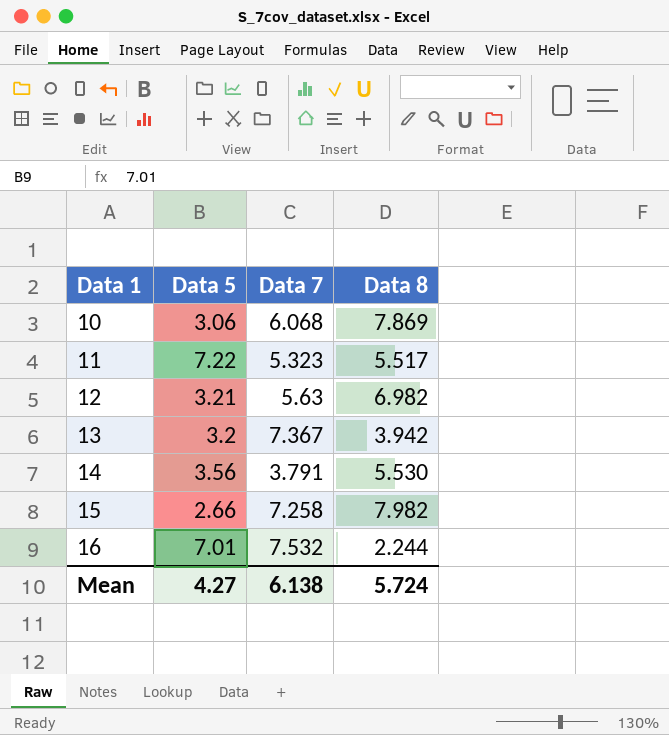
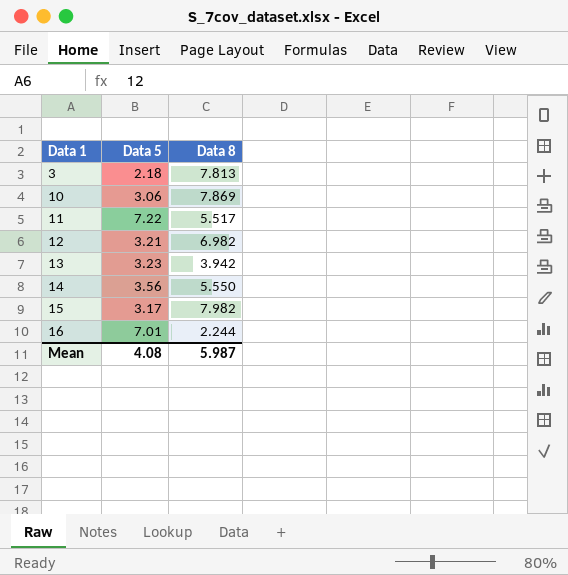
column Data 7 | position: 3 -> none
row 3: none -> 2.18 | 7.813
13 | Data 5: 3.2 -> 3.23
14 | Data 8: 5.530 -> 5.550
15 | Data 5: 2.66 -> 3.17
Mean | Data 5: 4.27 -> 4.08
Mean | Data 8: 5.724 -> 5.987

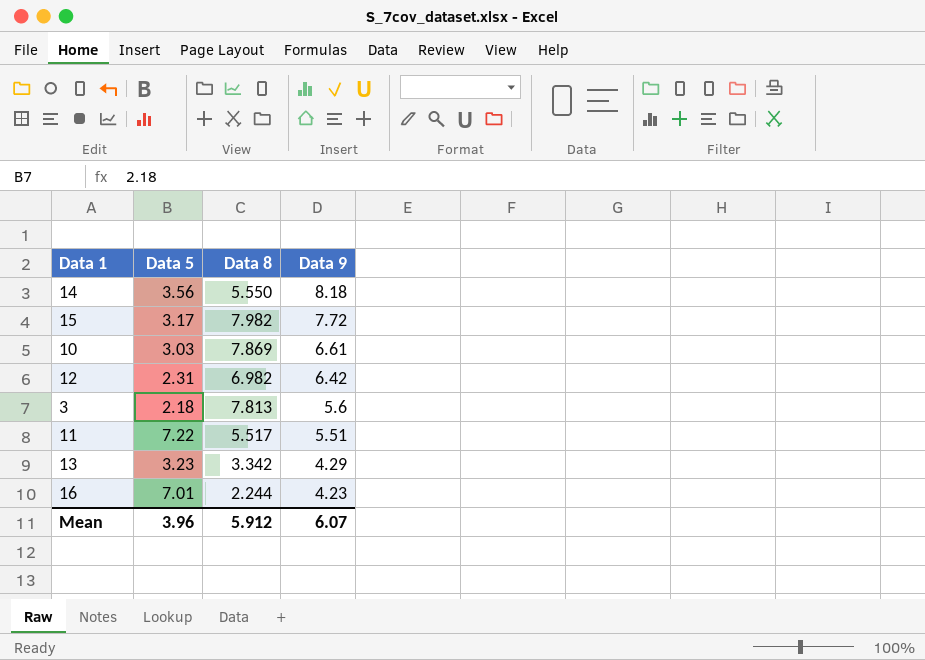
row order: Data 1 ascending -> Data 9 descending
column Data 9 | position: none -> 4
10 | Data 5: 3.06 -> 3.03
12 | Data 5: 3.21 -> 2.31
13 | Data 8: 3.942 -> 3.342
Mean | Data 5: 4.08 -> 3.96
Mean | Data 8: 5.987 -> 5.912

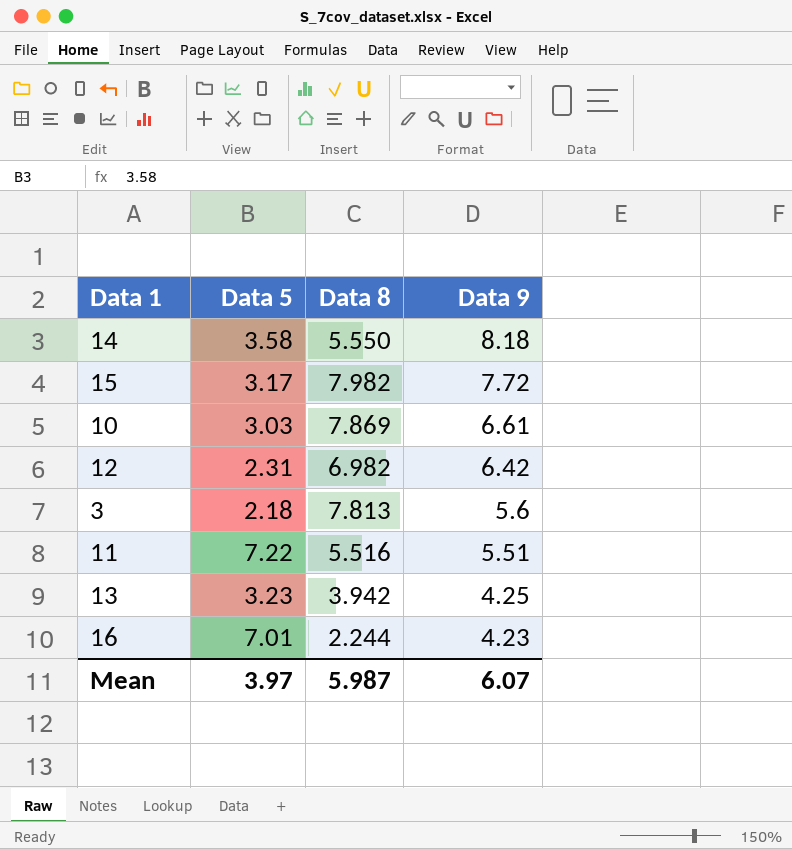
14 | Data 5: 3.56 -> 3.58
11 | Data 8: 5.517 -> 5.516
13 | Data 8: 3.342 -> 3.942
13 | Data 9: 4.29 -> 4.25
Mean | Data 5: 3.96 -> 3.97
Mean | Data 8: 5.912 -> 5.987

